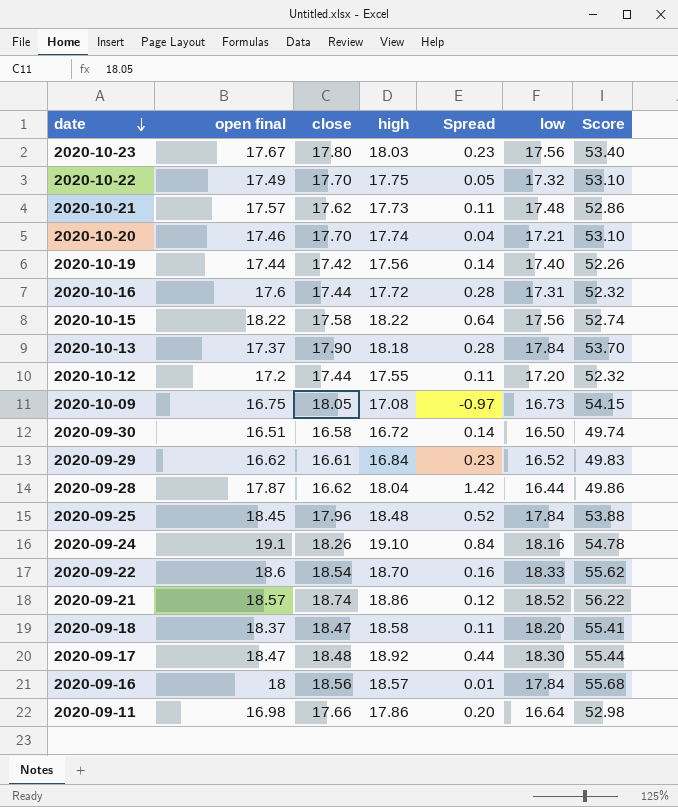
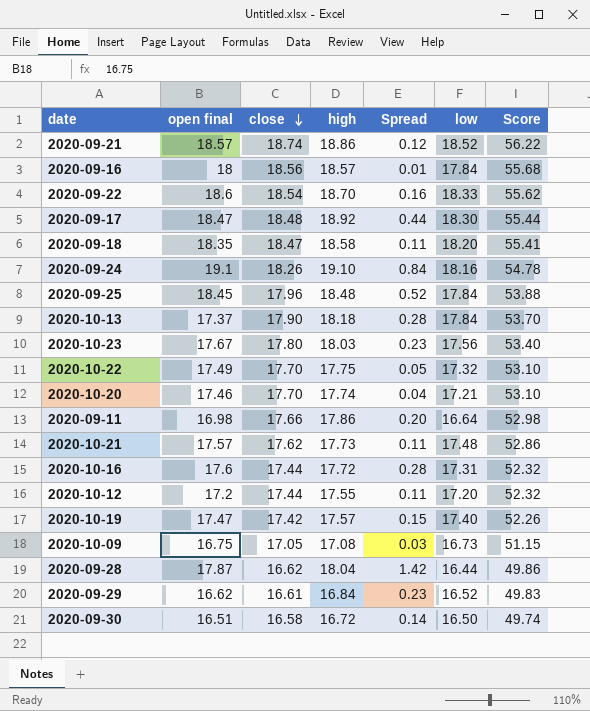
row order: date descending -> close descending
row 2020-10-15: 18.22 | 17.58 | 18.22 | 0.64 | 17.56 | 52.74 -> none
2020-09-18 | open final: 18.37 -> 18.35
2020-10-19 | open final: 17.44 -> 17.47
2020-10-19 | high: 17.56 -> 17.57
2020-10-19 | Spread: 0.14 -> 0.15
2020-10-09 | close: 18.05 -> 17.05
2020-10-09 | Spread: -0.97 -> 0.03
2020-10-09 | Score: 54.15 -> 51.15

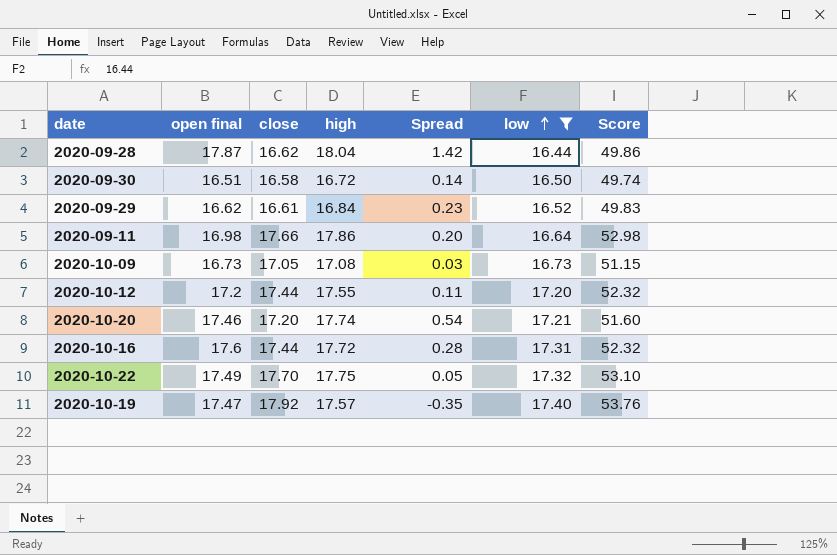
filter: none -> low <= 17.40
row order: close descending -> low ascending
2020-10-09 | open final: 16.75 -> 16.73
2020-10-20 | close: 17.70 -> 17.20
2020-10-20 | Spread: 0.04 -> 0.54
2020-10-20 | Score: 53.10 -> 51.60
2020-10-19 | close: 17.42 -> 17.92
2020-10-19 | Spread: 0.15 -> -0.35
2020-10-19 | Score: 52.26 -> 53.76

